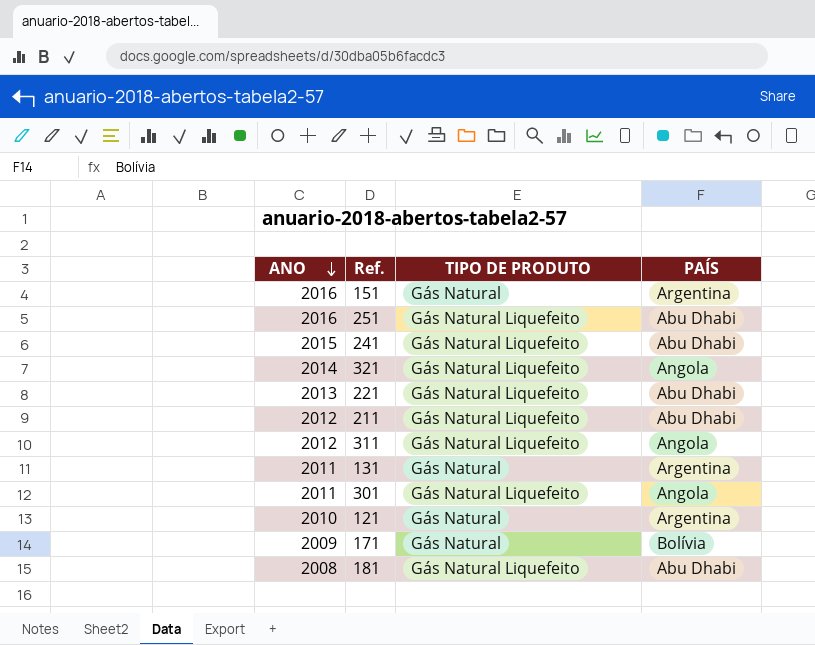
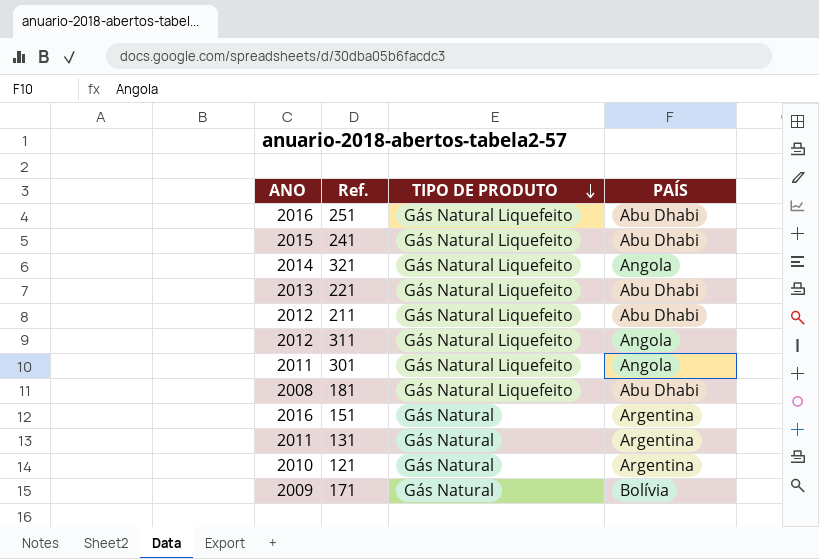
row order: ANO descending -> TIPO DE PRODUTO descending

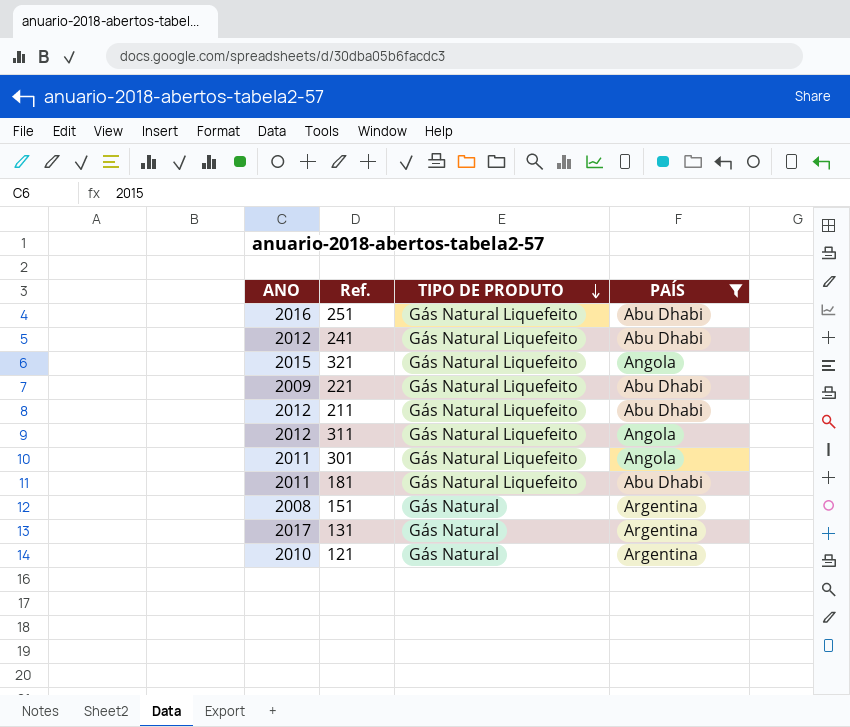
filter: none -> PAÍS != Bolívia
241 | ANO: 2015 -> 2012
321 | ANO: 2014 -> 2015
221 | ANO: 2013 -> 2009
181 | ANO: 2008 -> 2011
151 | ANO: 2016 -> 2008
131 | ANO: 2011 -> 2017

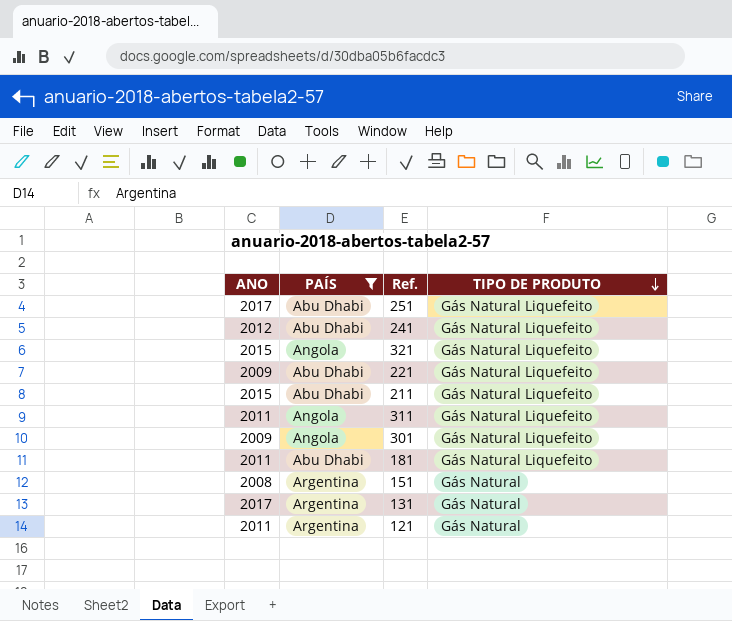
column PAÍS | position: 4 -> 2
251 | ANO: 2016 -> 2017
211 | ANO: 2012 -> 2015
311 | ANO: 2012 -> 2011
301 | ANO: 2011 -> 2009
121 | ANO: 2010 -> 2011

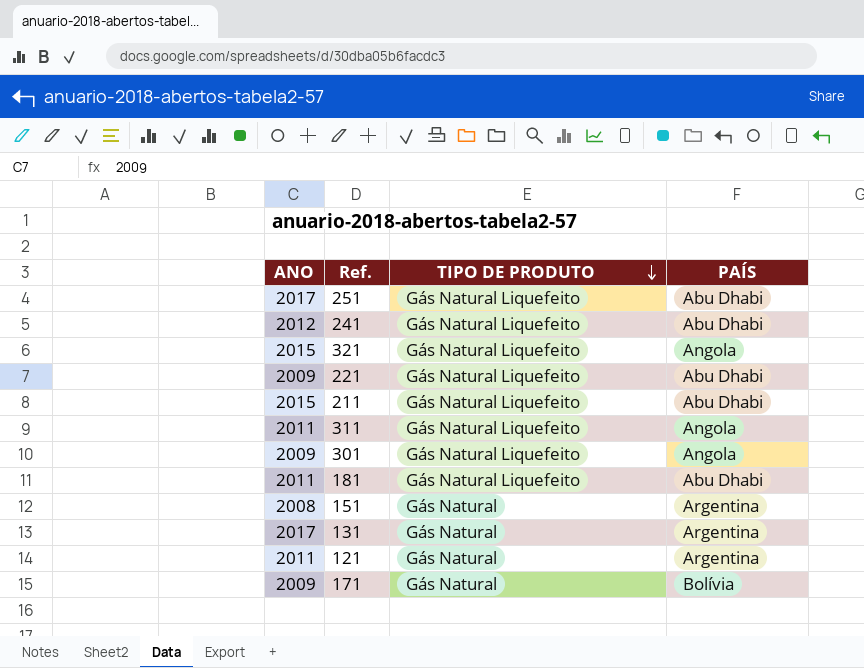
filter: PAÍS != Bolívia -> none
column PAÍS | position: 2 -> 4

